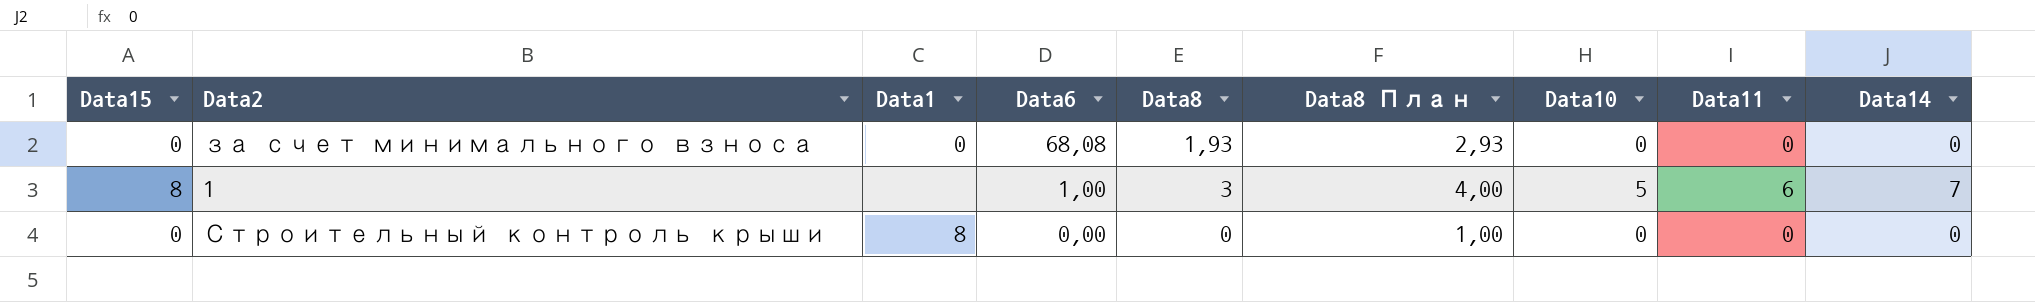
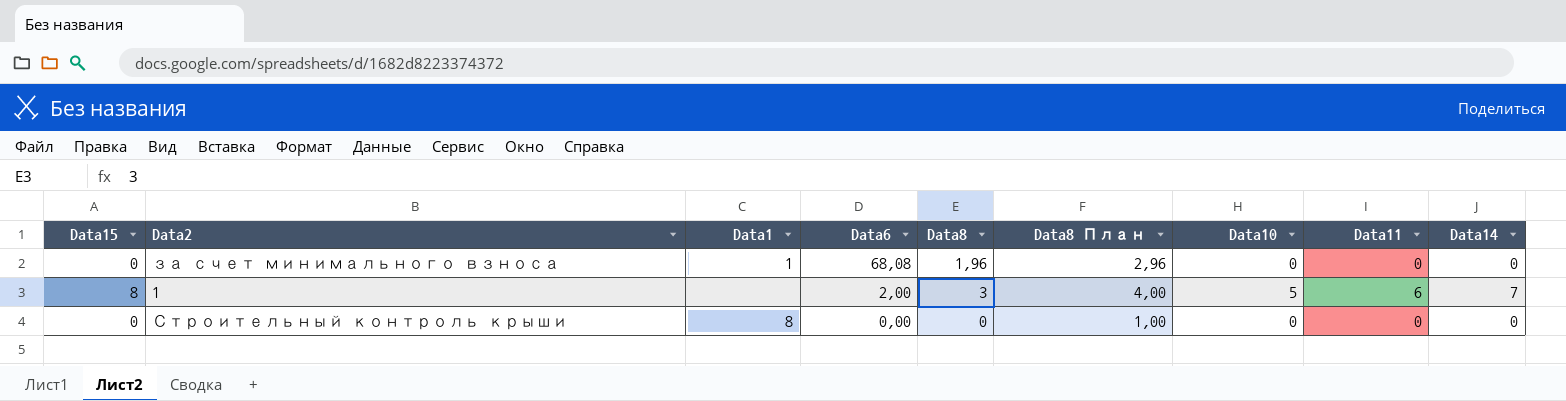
за счет минимального взноса | Data1: 0 -> 1
за счет минимального взноса | Data8: 1,93 -> 1,96
за счет минимального взноса | Data8 План: 2,93 -> 2,96
1 | Data6: 1,00 -> 2,00

